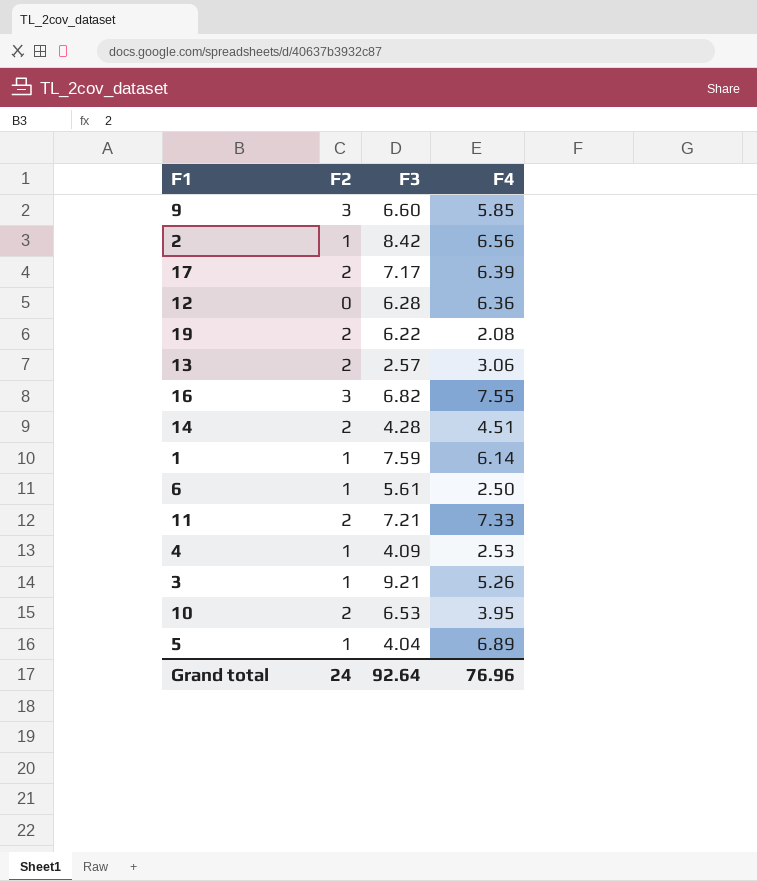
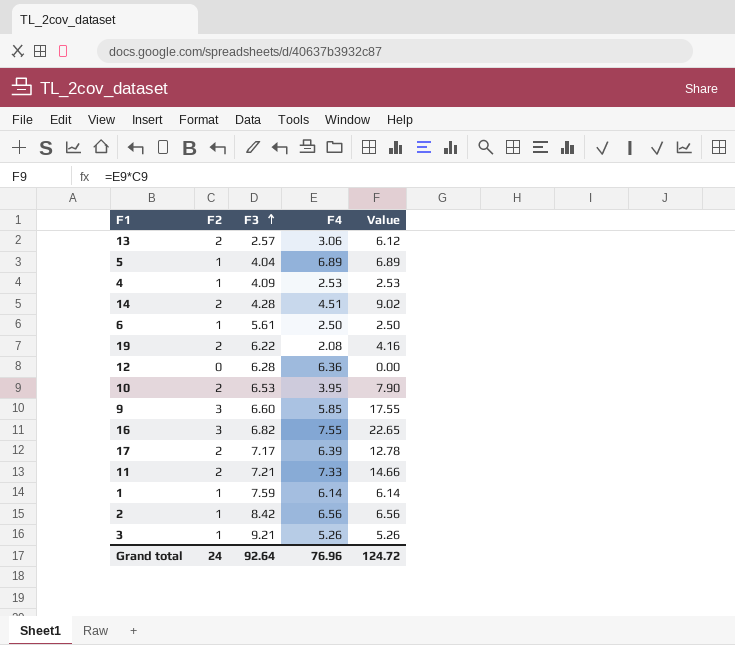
row order: none -> F3 ascending
column Value | formula: none -> [F2] * [F4]

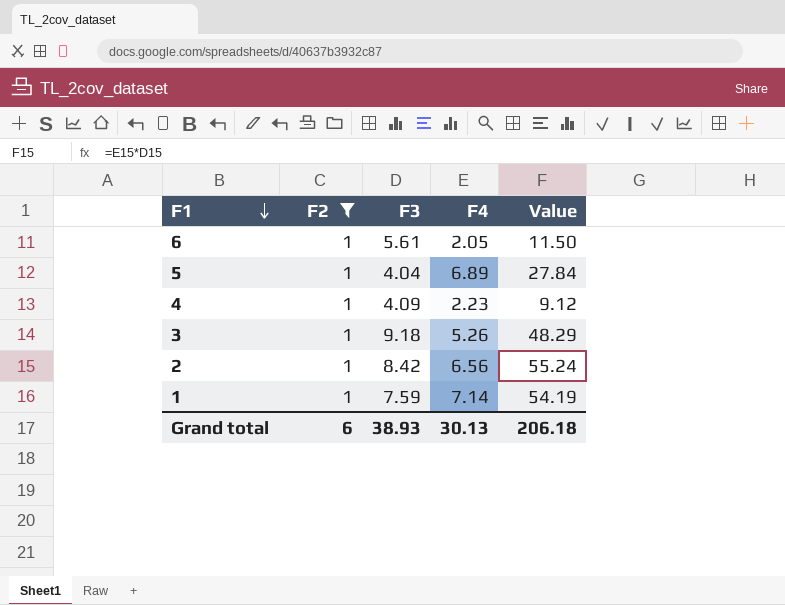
filter: none -> F2 = 1
row order: F3 ascending -> F1 descending
column Value | formula: [F2] * [F4] -> [F3] * [F4]
6 | F4: 2.50 -> 2.05
4 | F4: 2.53 -> 2.23
3 | F3: 9.21 -> 9.18
1 | F4: 6.14 -> 7.14
Grand total | F2: 24 -> 6
Grand total | F3: 92.64 -> 38.93
Grand total | F4: 76.96 -> 30.13
Grand total | Value: 124.72 -> 206.18

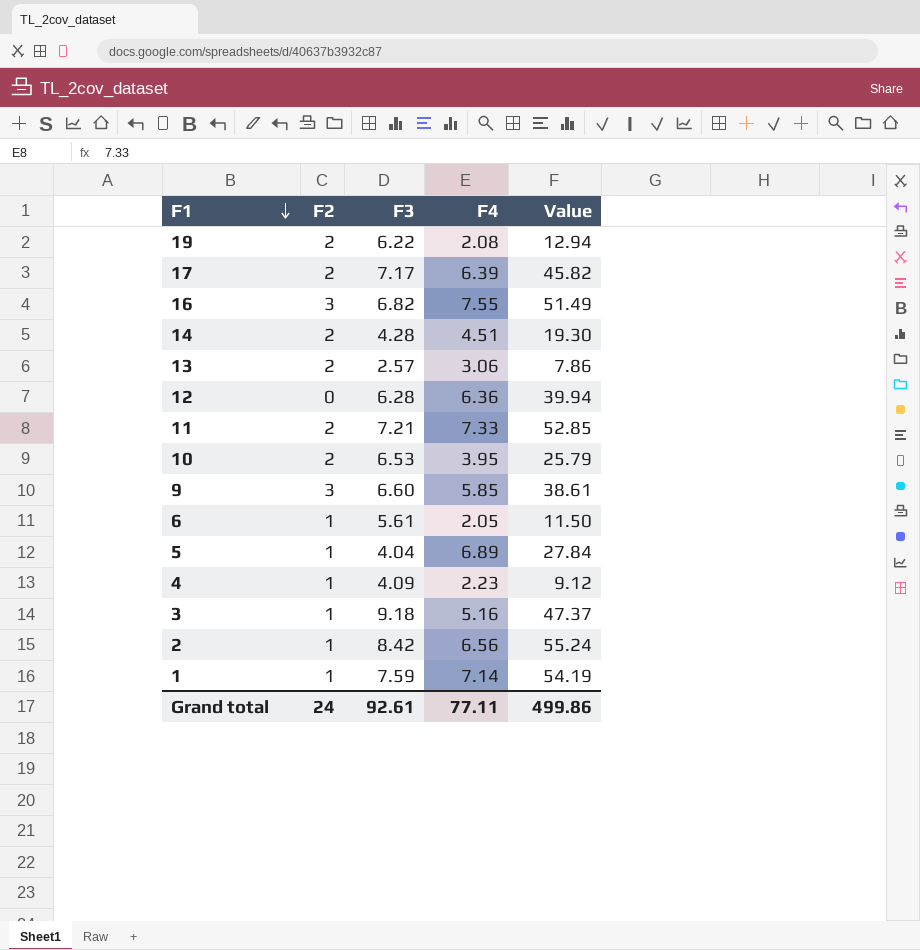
filter: F2 = 1 -> none
3 | F4: 5.26 -> 5.16
3 | Value: 48.29 -> 47.37
Grand total | F2: 6 -> 24
Grand total | F3: 38.93 -> 92.61
Grand total | F4: 30.13 -> 77.11
Grand total | Value: 206.18 -> 499.86

